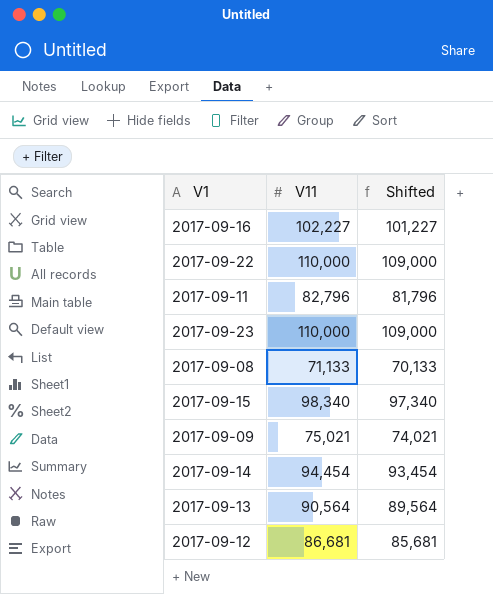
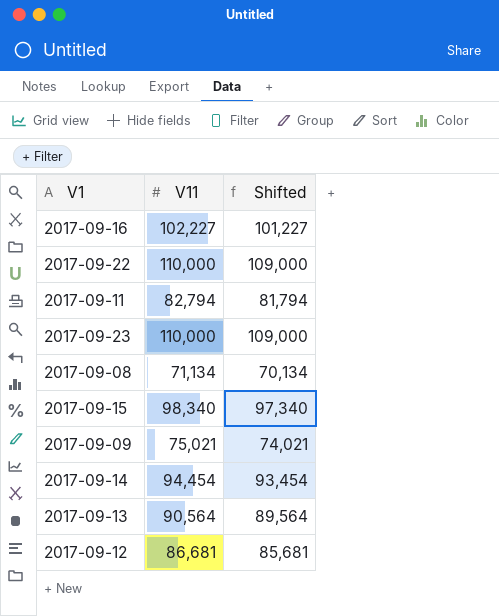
2017-09-11 | V11: 82,796 -> 82,794
2017-09-11 | Shifted: 81,796 -> 81,794
2017-09-08 | V11: 71,133 -> 71,134
2017-09-08 | Shifted: 70,133 -> 70,134

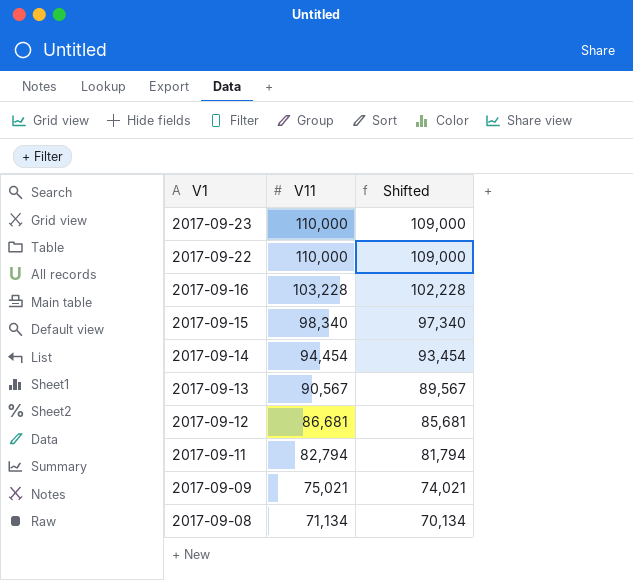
row order: none -> V1 descending
2017-09-16 | V11: 102,227 -> 103,228
2017-09-16 | Shifted: 101,227 -> 102,228
2017-09-13 | V11: 90,564 -> 90,567
2017-09-13 | Shifted: 89,564 -> 89,567

